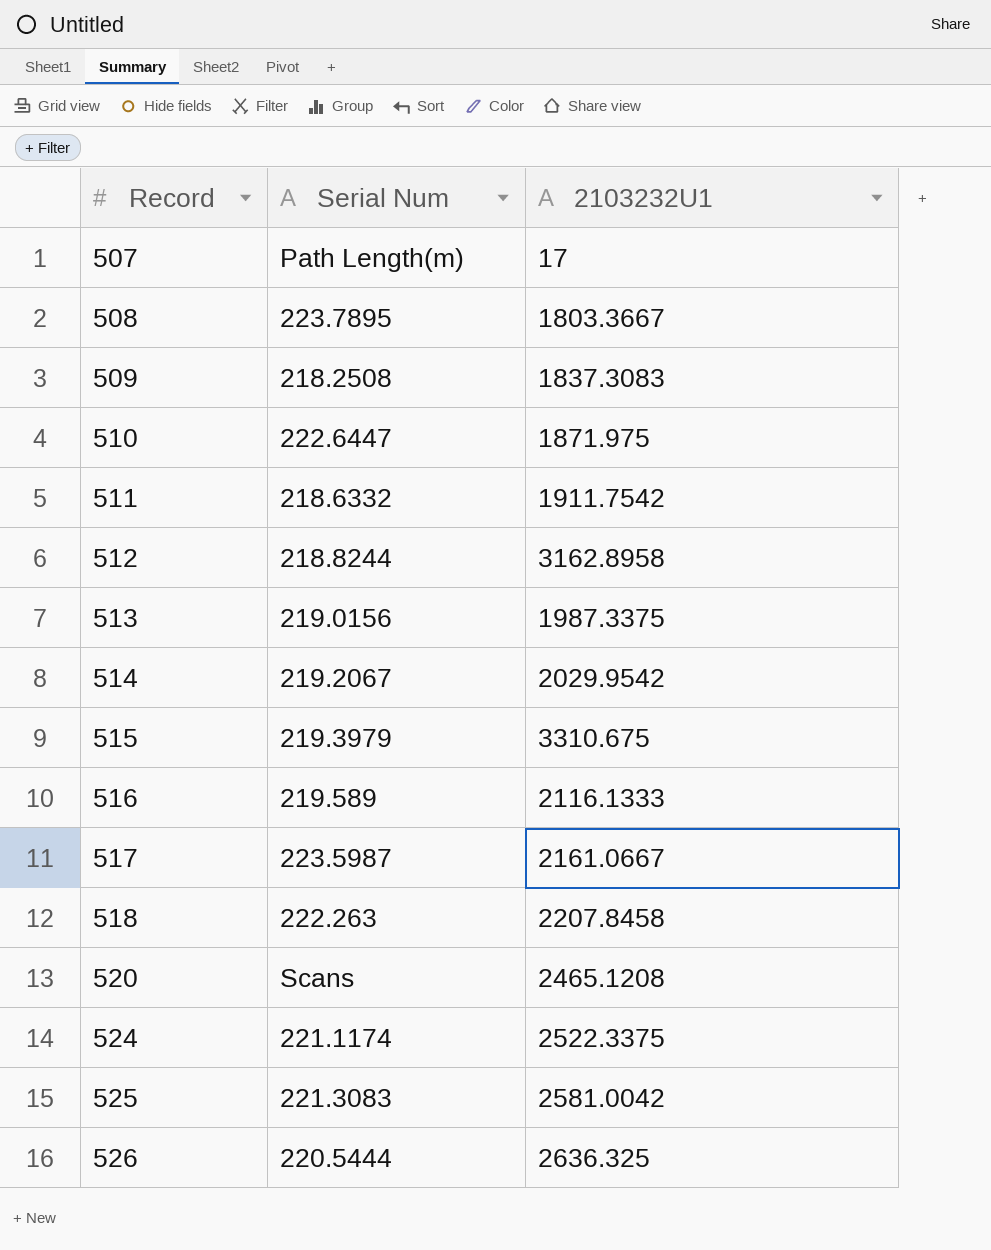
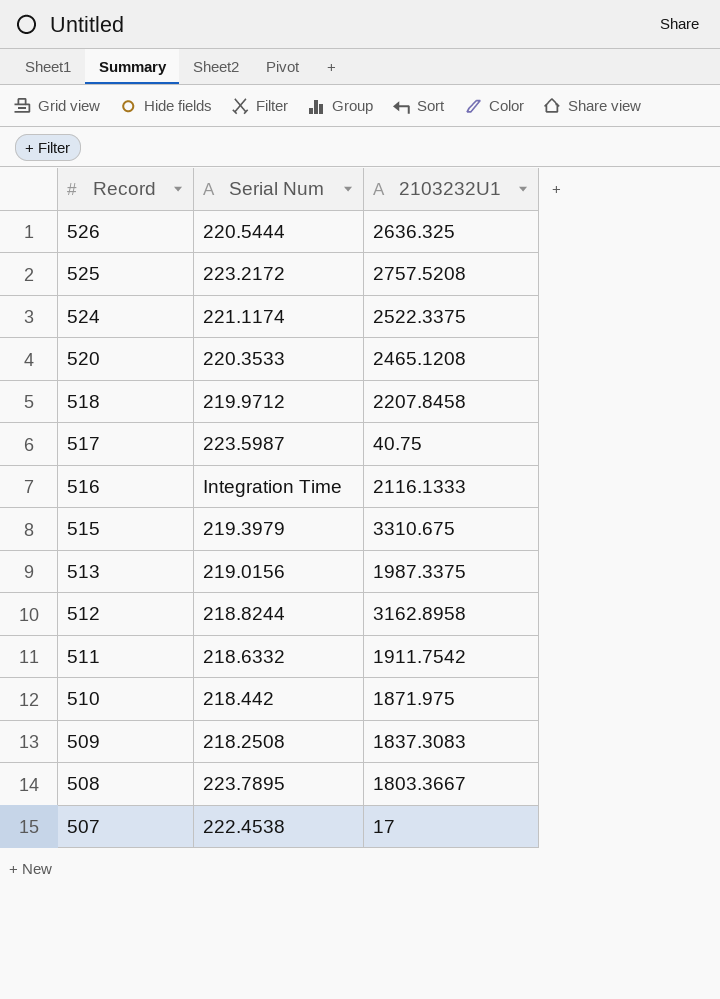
row order: Record ascending -> Record descending
row 514: 219.2067 | 2029.9542 -> none
525 | Serial Num: 221.3083 -> 223.2172
525 | 2103232U1: 2581.0042 -> 2757.5208
520 | Serial Num: Scans -> 220.3533
518 | Serial Num: 222.263 -> 219.9712
517 | 2103232U1: 2161.0667 -> 40.75
516 | Serial Num: 219.589 -> Integration Time
510 | Serial Num: 222.6447 -> 218.442
507 | Serial Num: Path Length(m) -> 222.4538

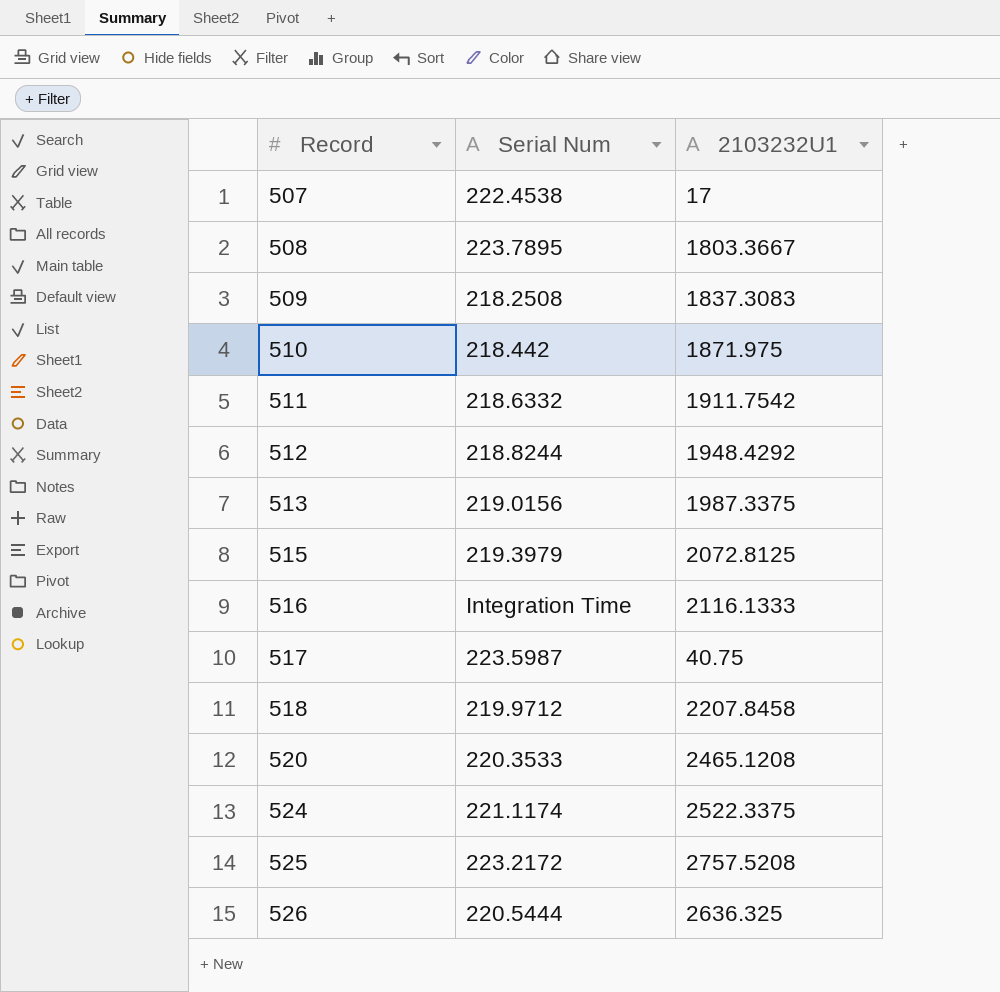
row order: Record descending -> Record ascending
512 | 2103232U1: 3162.8958 -> 1948.4292
515 | 2103232U1: 3310.675 -> 2072.8125

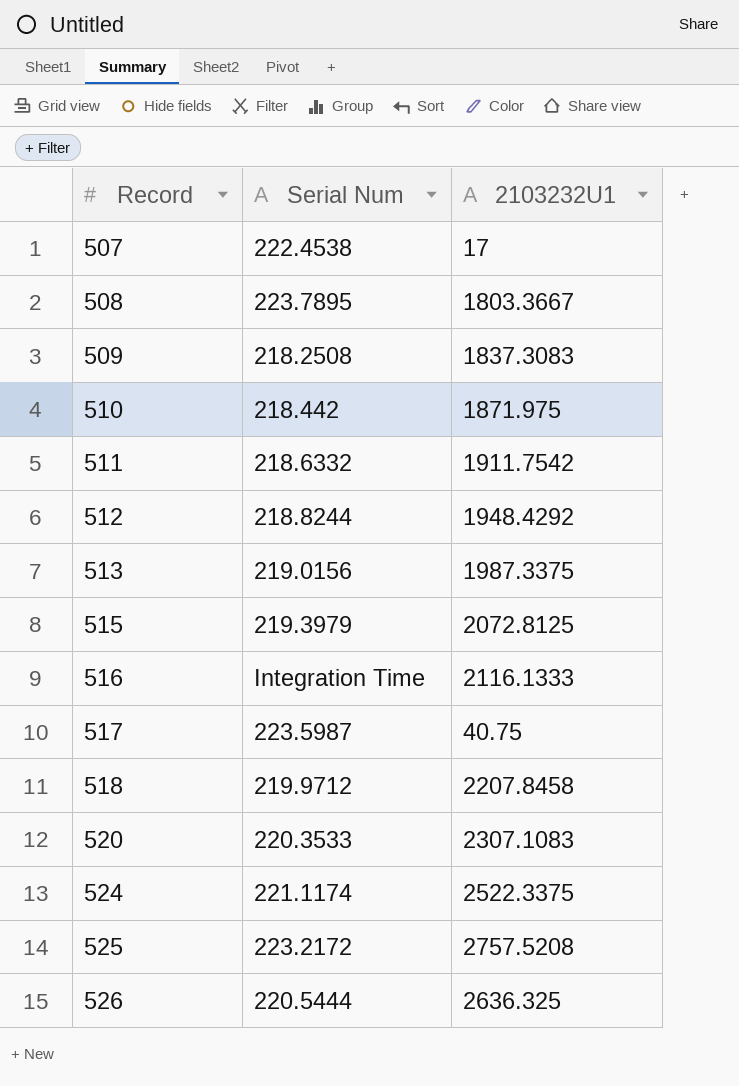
520 | 2103232U1: 2465.1208 -> 2307.1083

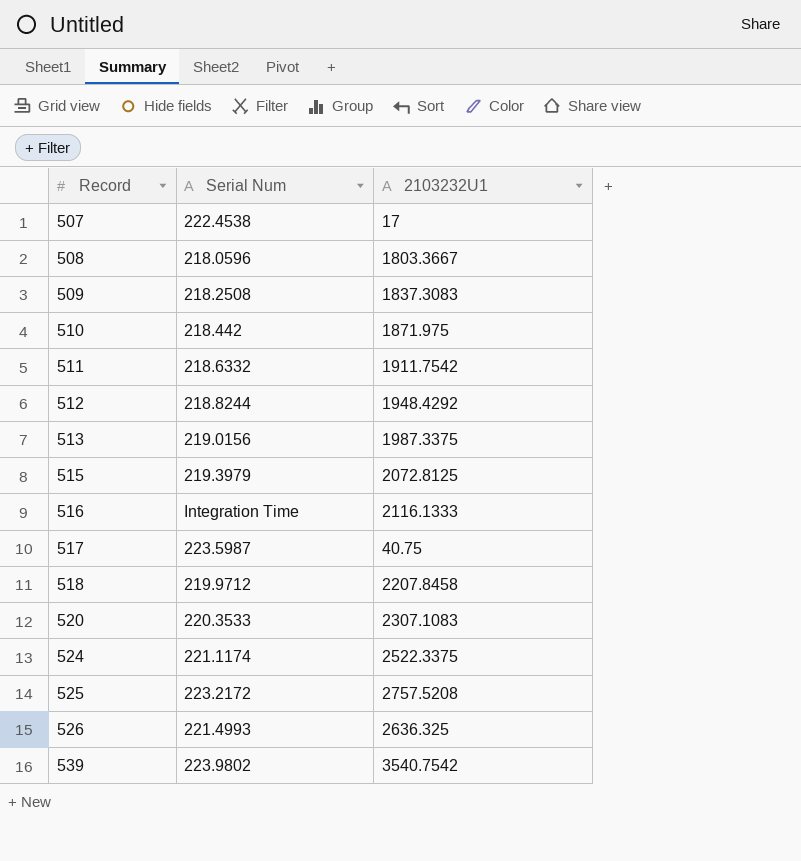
508 | Serial Num: 223.7895 -> 218.0596
526 | Serial Num: 220.5444 -> 221.4993
row 539: none -> 223.9802 | 3540.7542

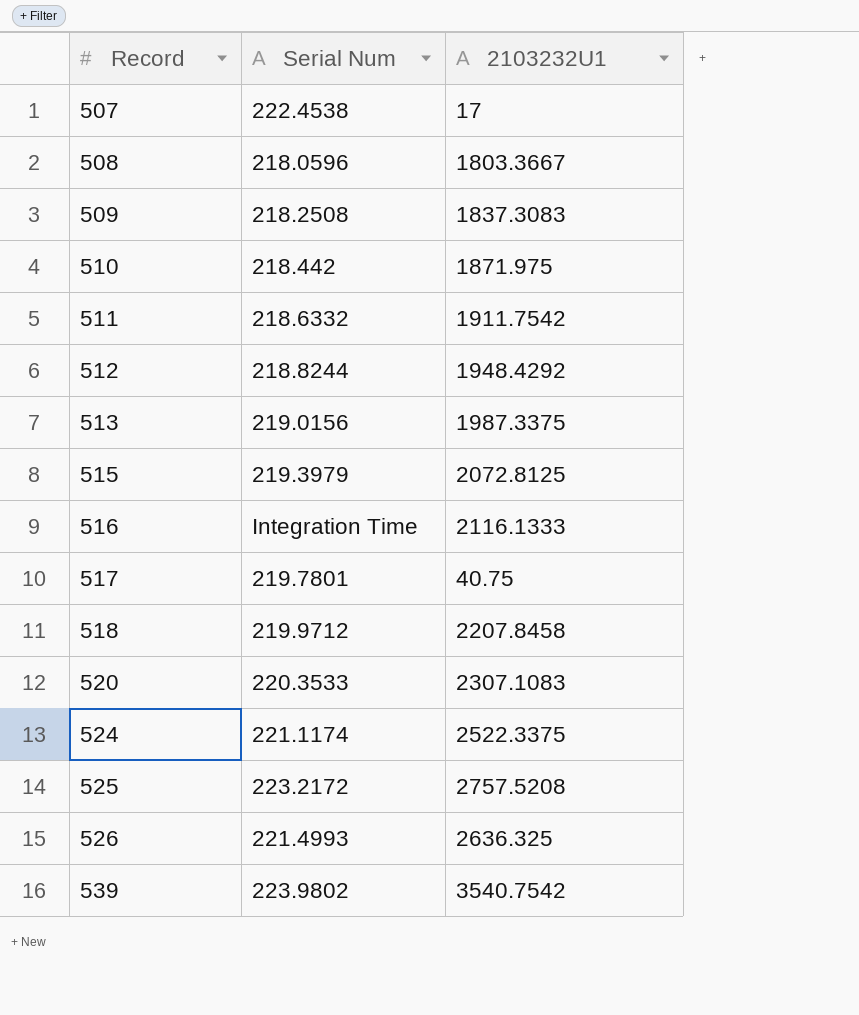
517 | Serial Num: 223.5987 -> 219.7801

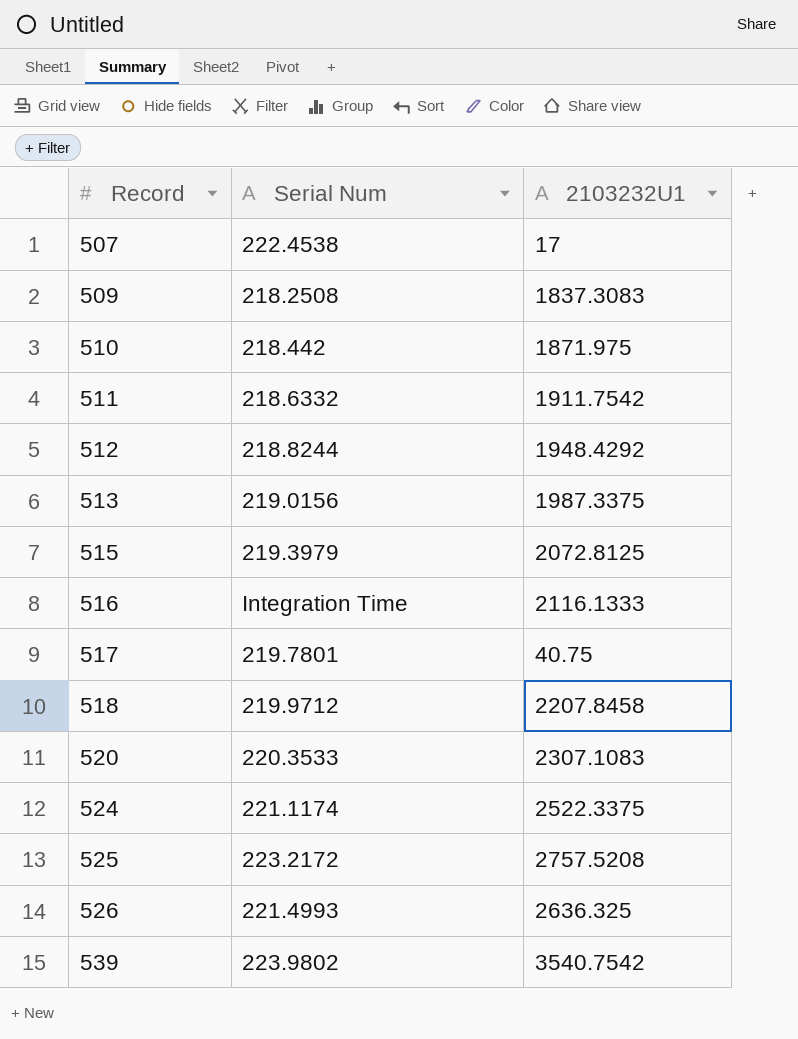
row 508: 218.0596 | 1803.3667 -> none

